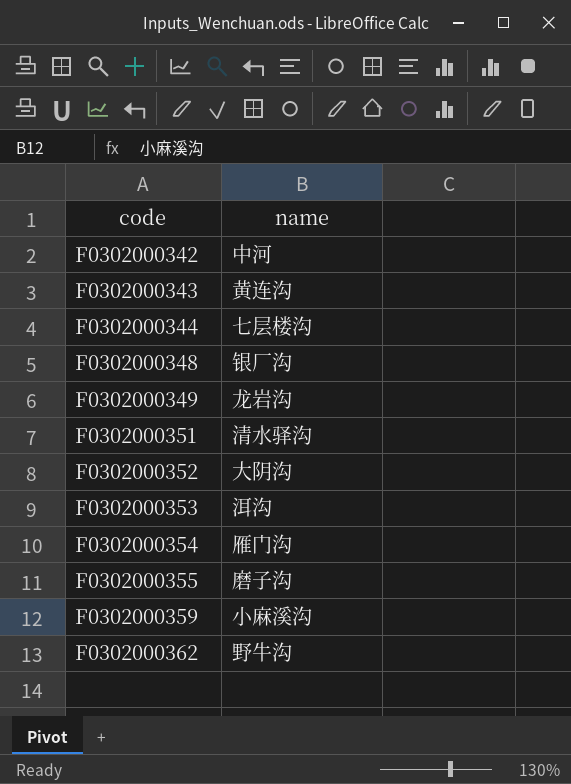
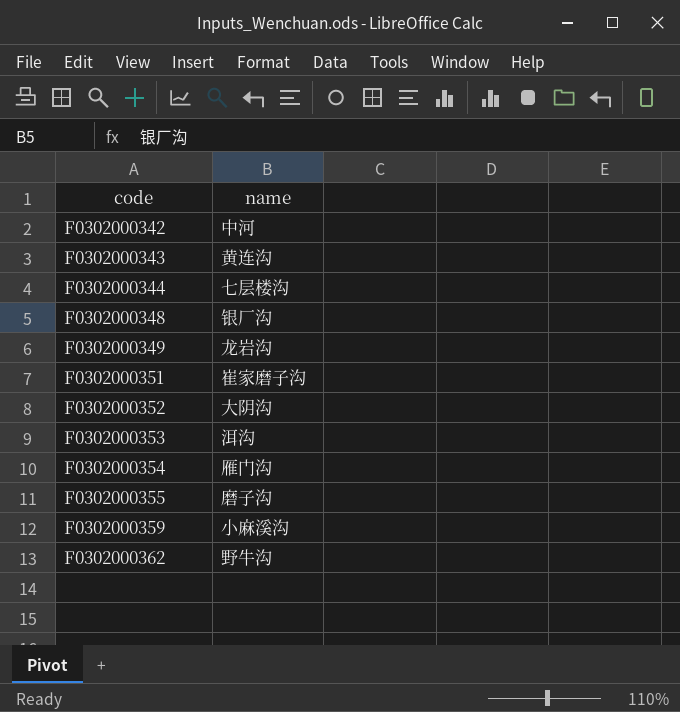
F0302000351 | name: 清水驿沟 -> 崔家磨子沟

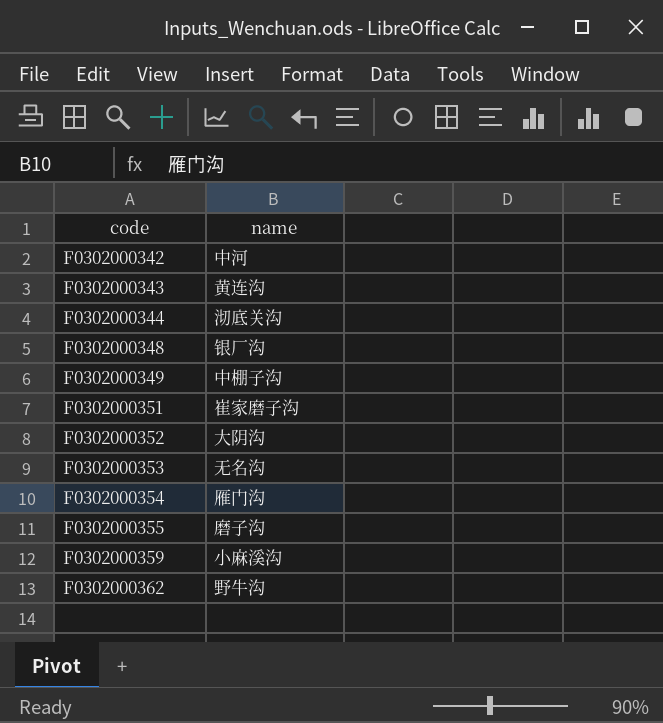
F0302000344 | name: 七层楼沟 -> 沏底关沟
F0302000349 | name: 龙岩沟 -> 中棚子沟
F0302000353 | name: 洱沟 -> 无名沟

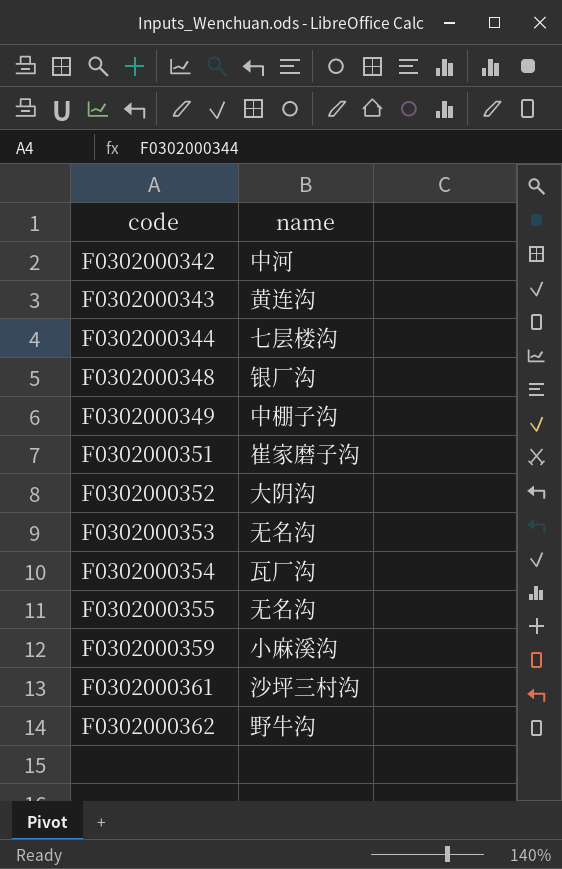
F0302000344 | name: 沏底关沟 -> 七层楼沟
F0302000354 | name: 雁门沟 -> 瓦厂沟
F0302000355 | name: 磨子沟 -> 无名沟
row F0302000361: none -> 沙坪三村沟

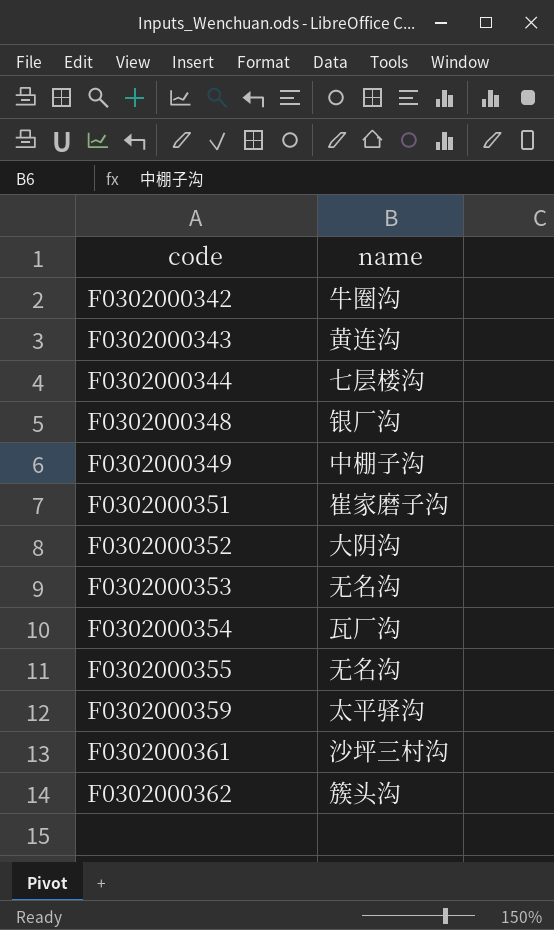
F0302000342 | name: 中河 -> 牛圈沟
F0302000359 | name: 小麻溪沟 -> 太平驿沟
F0302000362 | name: 野牛沟 -> 簇头沟

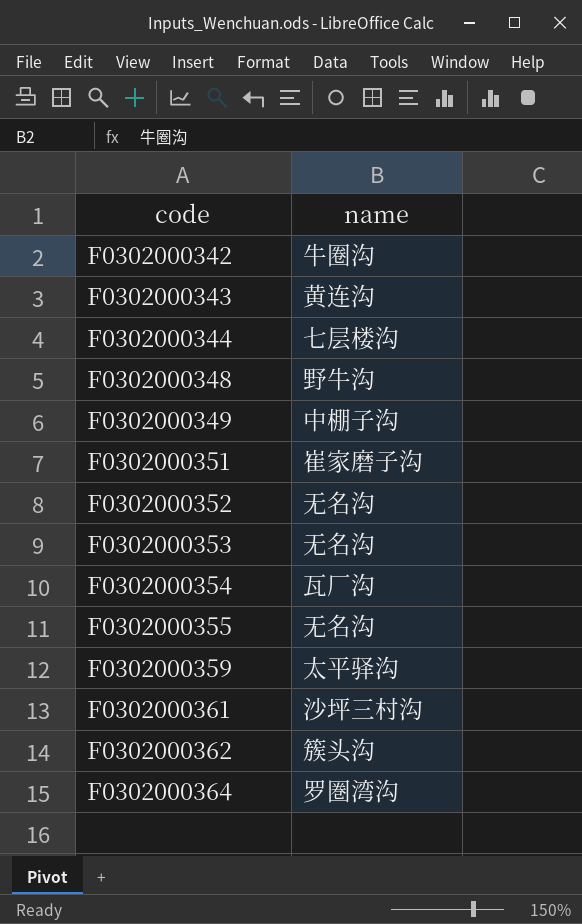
F0302000348 | name: 银厂沟 -> 野牛沟
F0302000352 | name: 大阴沟 -> 无名沟
row F0302000364: none -> 罗圏湾沟

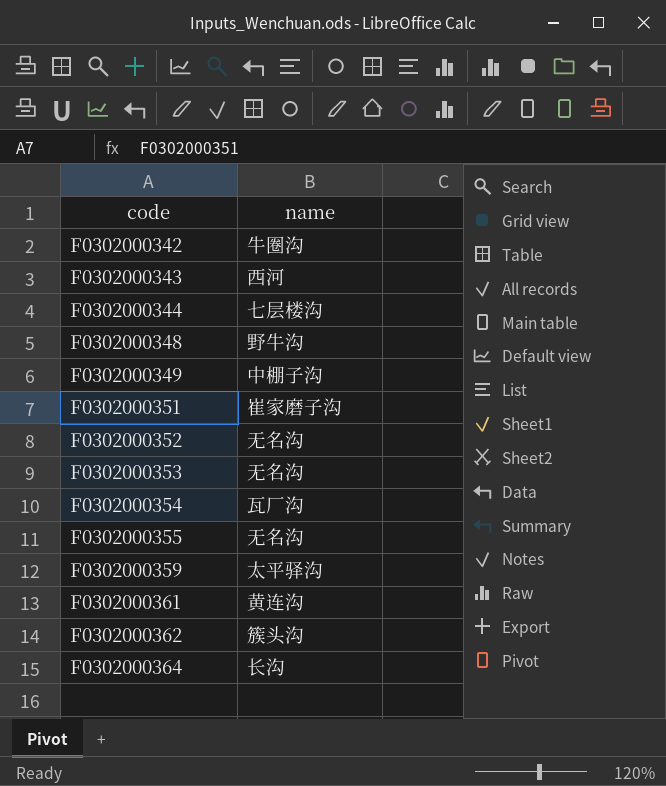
F0302000343 | name: 黄连沟 -> 西河
F0302000361 | name: 沙坪三村沟 -> 黄连沟
F0302000364 | name: 罗圏湾沟 -> 长沟

